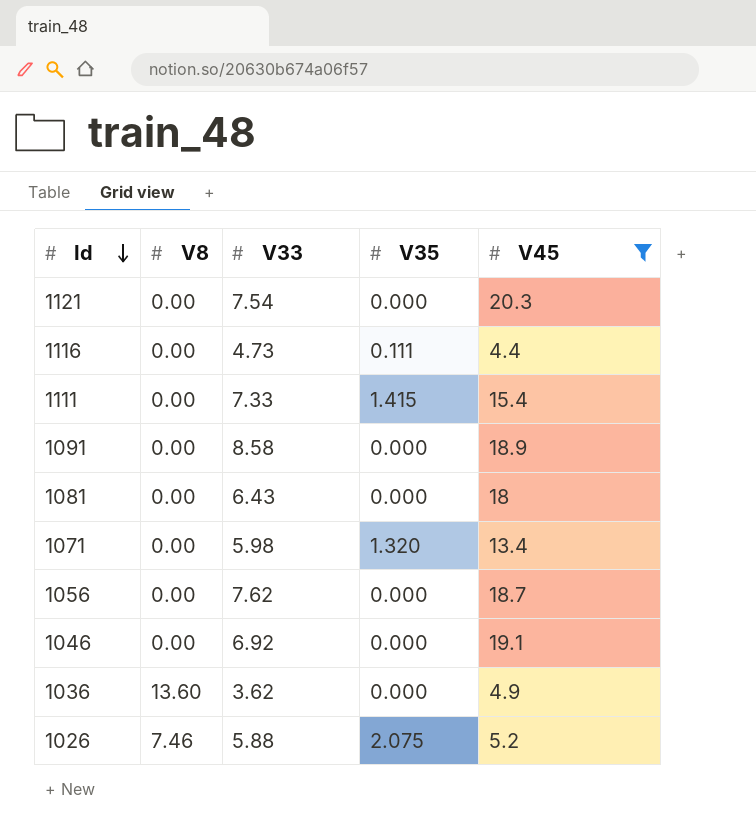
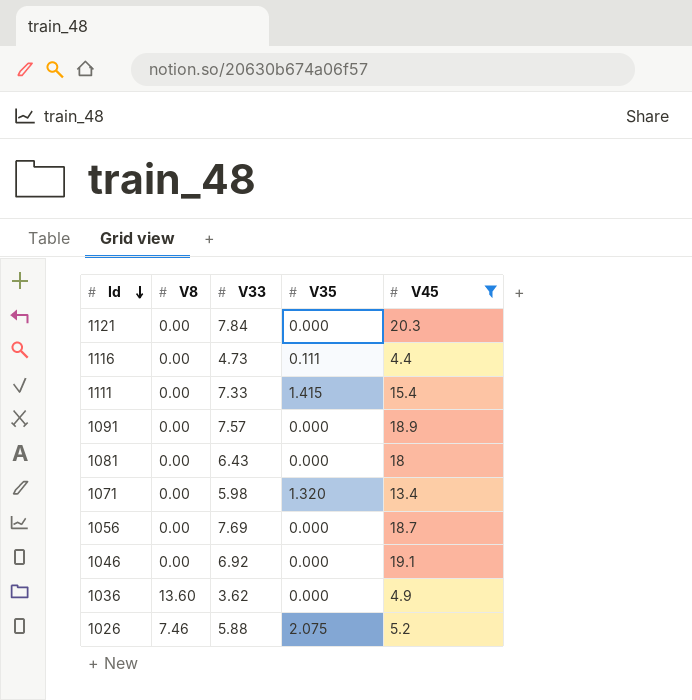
1121 | V33: 7.54 -> 7.84
1091 | V33: 8.58 -> 7.57
1056 | V33: 7.62 -> 7.69

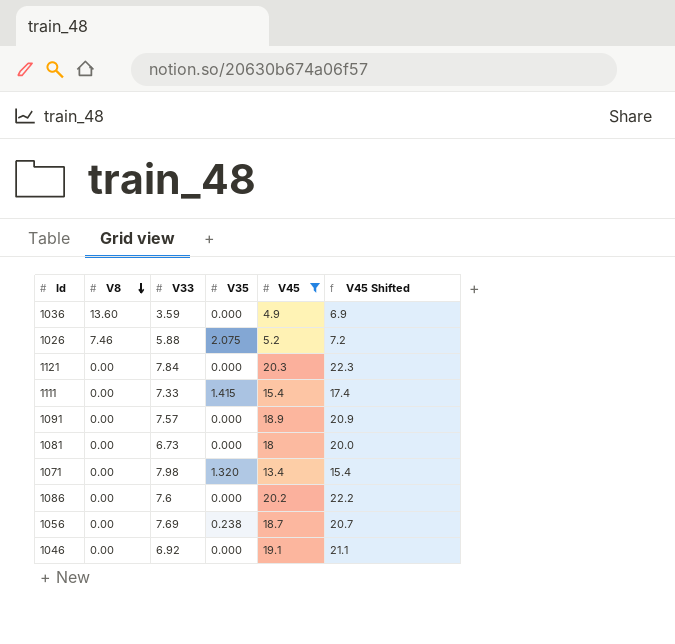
row order: Id descending -> V8 descending
column V45 Shifted | formula: none -> [V45] + 2
row 1116: 0.00 | 4.73 | 0.111 | 4.4 -> none
1036 | V33: 3.62 -> 3.59
1081 | V33: 6.43 -> 6.73
1071 | V33: 5.98 -> 7.98
row 1086: none -> 0.00 | 7.6 | 0.000 | 20.2 | 22.2
1056 | V35: 0.000 -> 0.238

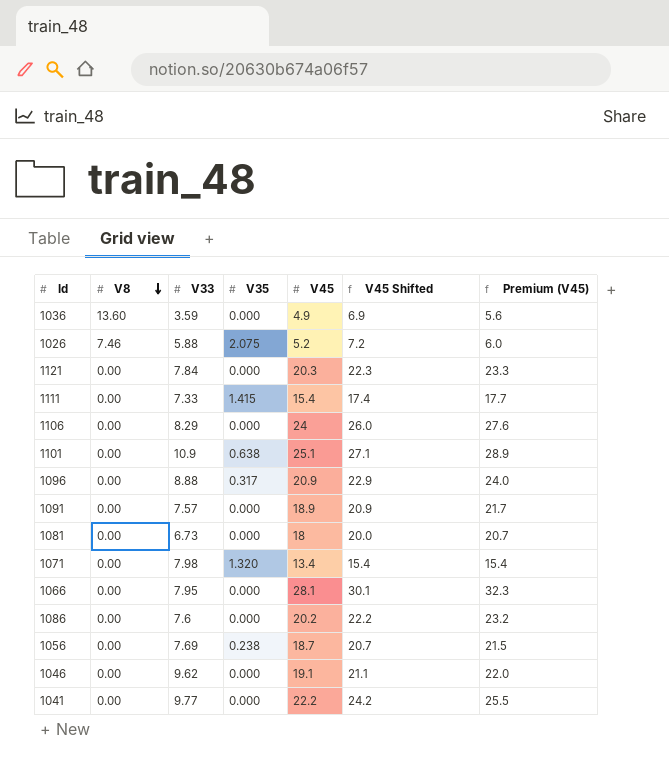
filter: V45 <= 20.3 -> none
column Premium (V45) | formula: none -> [V45] * 1.15
1046 | V33: 6.92 -> 9.62

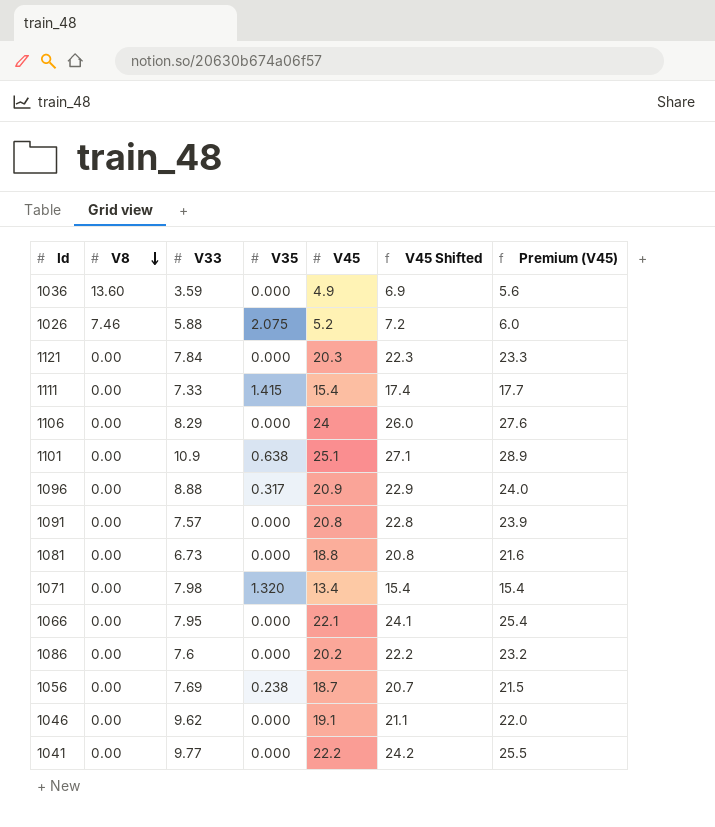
1091 | V45: 18.9 -> 20.8
1091 | V45 Shifted: 20.9 -> 22.8
1091 | Premium (V45): 21.7 -> 23.9
1081 | V45: 18 -> 18.8
1081 | V45 Shifted: 20.0 -> 20.8
1081 | Premium (V45): 20.7 -> 21.6
1066 | V45: 28.1 -> 22.1
1066 | V45 Shifted: 30.1 -> 24.1
1066 | Premium (V45): 32.3 -> 25.4

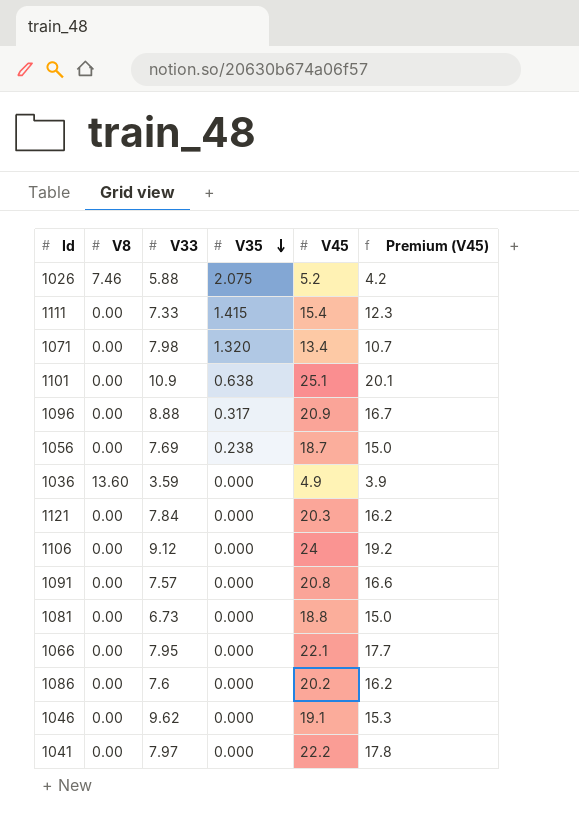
row order: V8 descending -> V35 descending
column V45 Shifted | formula: [V45] + 2 -> none
column Premium (V45) | formula: [V45] * 1.15 -> [V45] * 0.8
1106 | V33: 8.29 -> 9.12
1041 | V33: 9.77 -> 7.97

